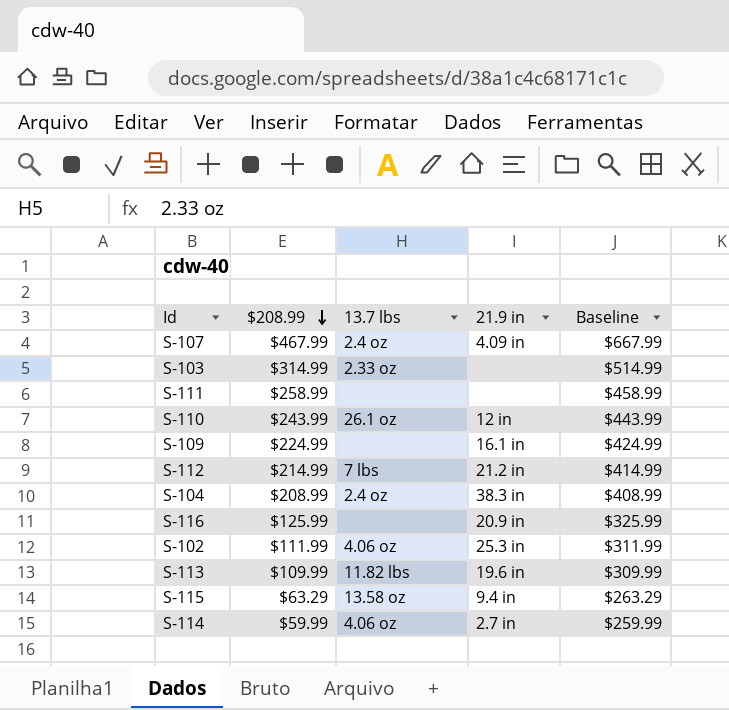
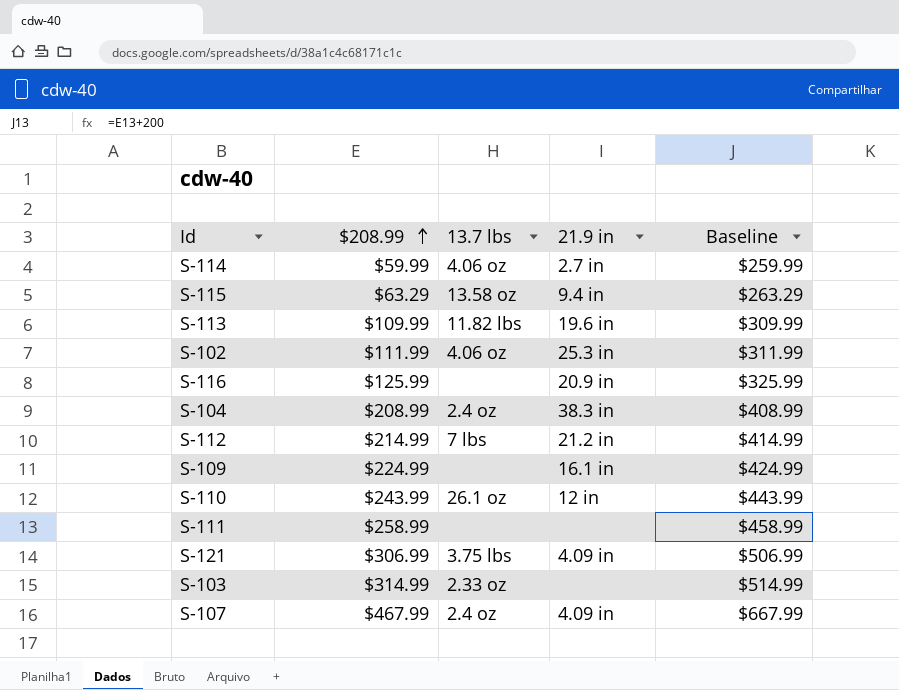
row order: $208.99 descending -> $208.99 ascending
row S-121: none -> $306.99 | 3.75 lbs | 4.09 in | $506.99

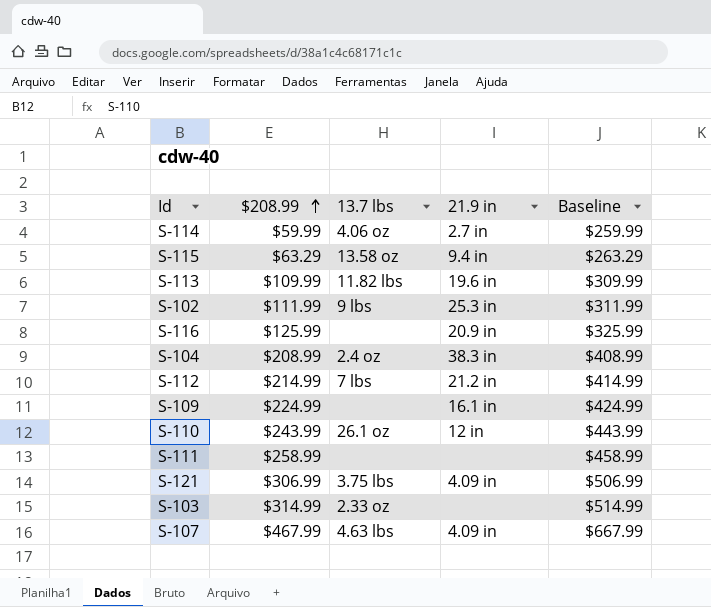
S-102 | 13.7 lbs: 4.06 oz -> 9 lbs
S-107 | 13.7 lbs: 2.4 oz -> 4.63 lbs

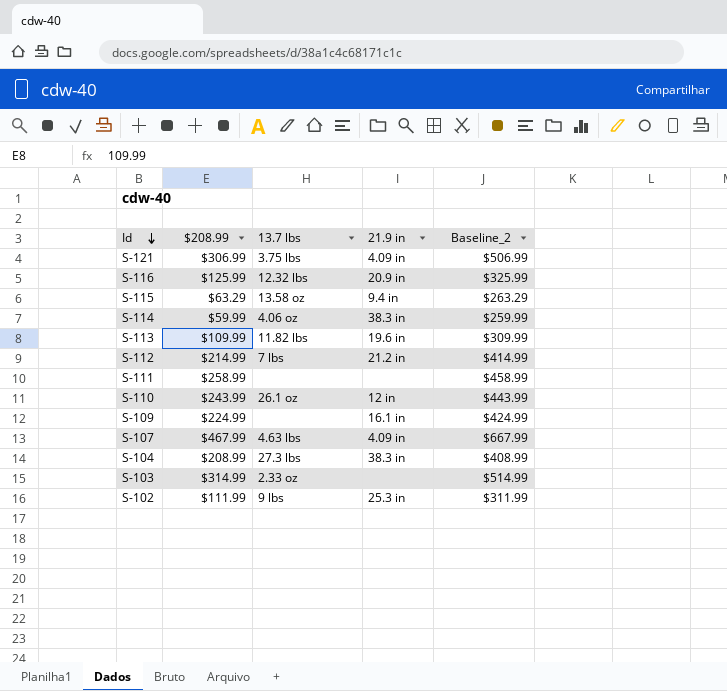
row order: $208.99 ascending -> Id descending
column name: Baseline -> Baseline_2
S-116 | 13.7 lbs: none -> 12.32 lbs
S-114 | 21.9 in: 2.7 in -> 38.3 in
S-104 | 13.7 lbs: 2.4 oz -> 27.3 lbs

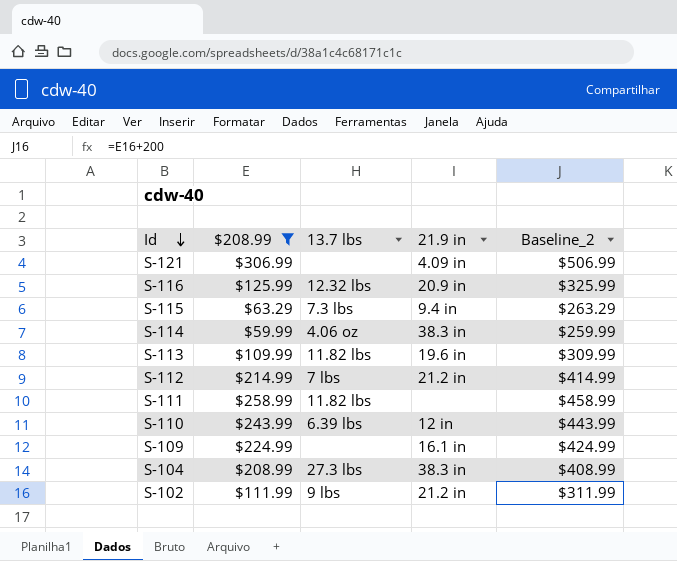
filter: none -> $208.99 <= $306.99
S-121 | 13.7 lbs: 3.75 lbs -> none
S-115 | 13.7 lbs: 13.58 oz -> 7.3 lbs
S-111 | 13.7 lbs: none -> 11.82 lbs
S-110 | 13.7 lbs: 26.1 oz -> 6.39 lbs
S-102 | 21.9 in: 25.3 in -> 21.2 in

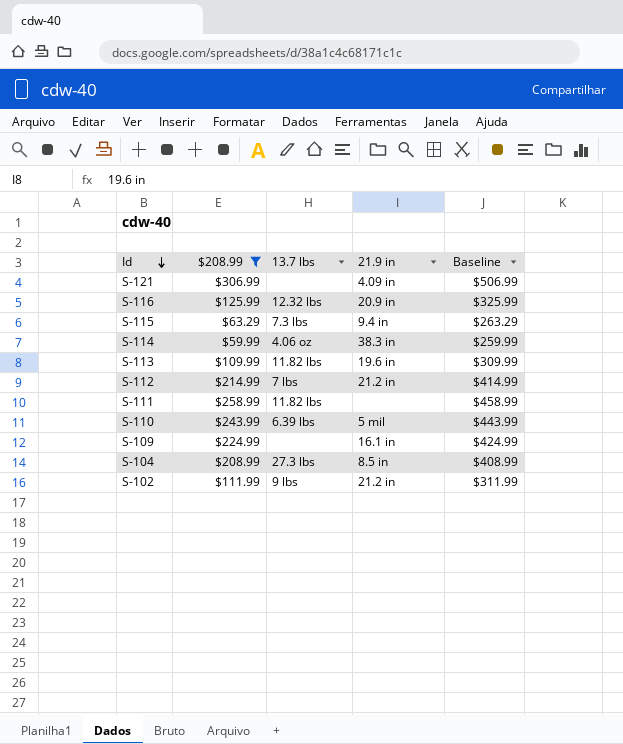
column name: Baseline_2 -> Baseline
S-110 | 21.9 in: 12 in -> 5 mil
S-104 | 21.9 in: 38.3 in -> 8.5 in

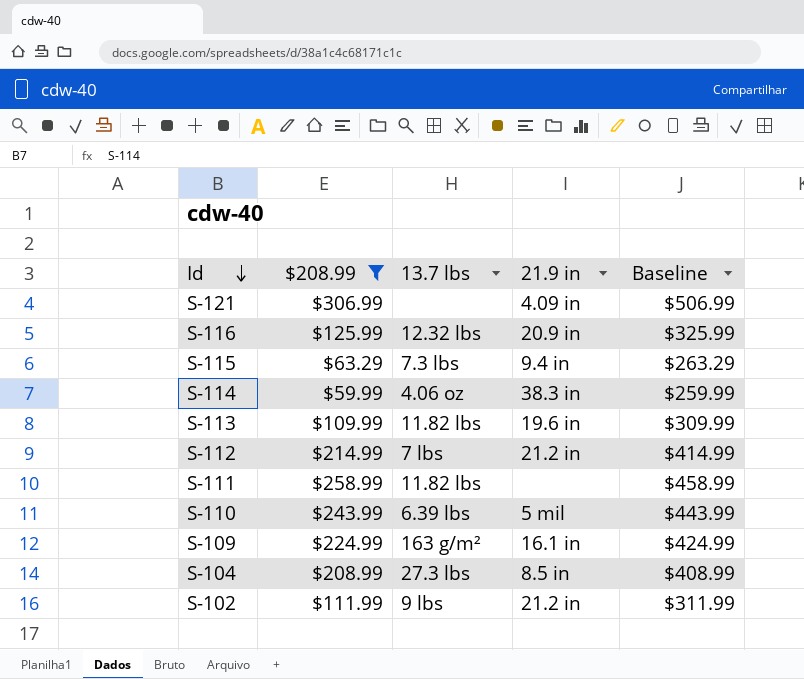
S-109 | 13.7 lbs: none -> 163 g/m²

